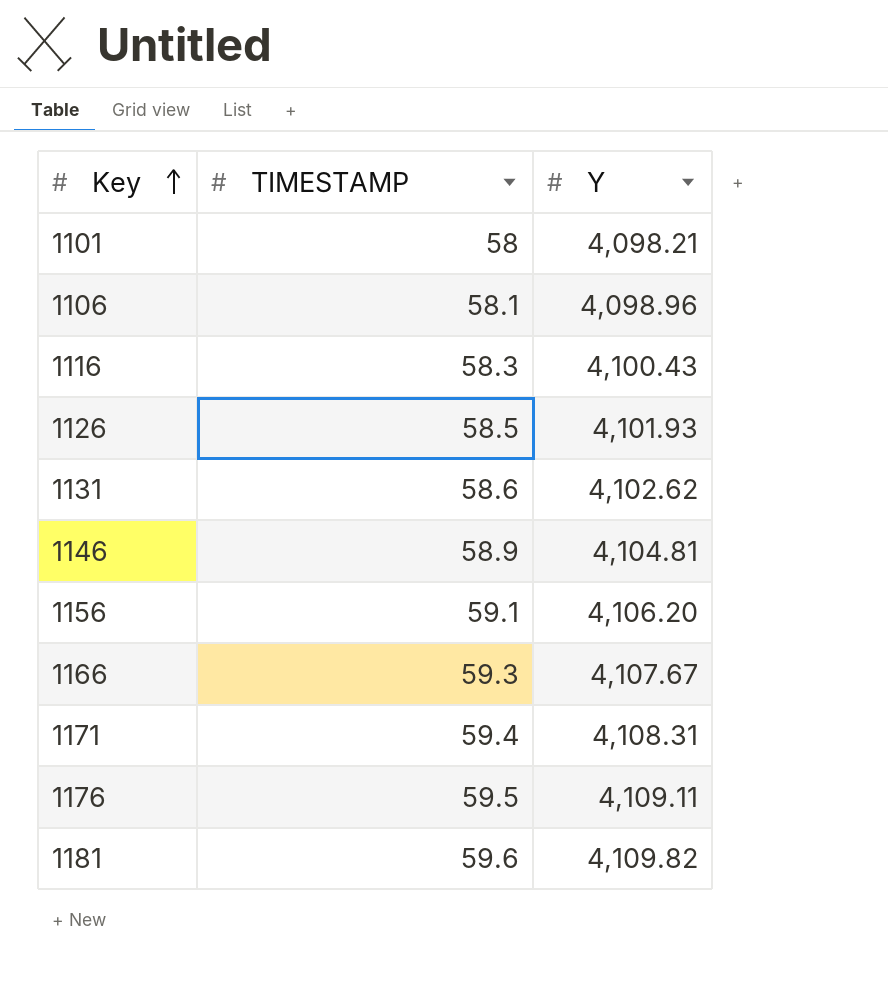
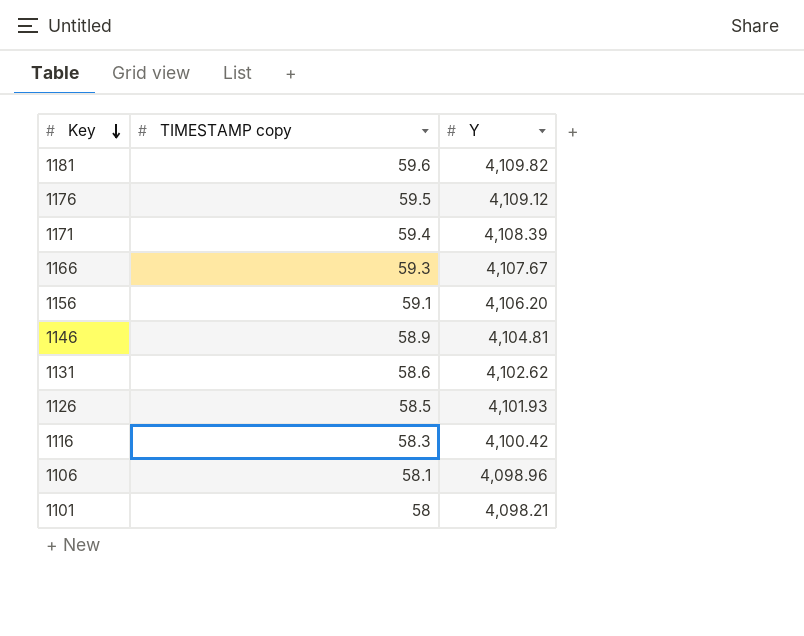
row order: Key ascending -> Key descending
column name: TIMESTAMP -> TIMESTAMP copy
1176 | Y: 4,109.11 -> 4,109.12
1171 | Y: 4,108.31 -> 4,108.39
1116 | Y: 4,100.43 -> 4,100.42

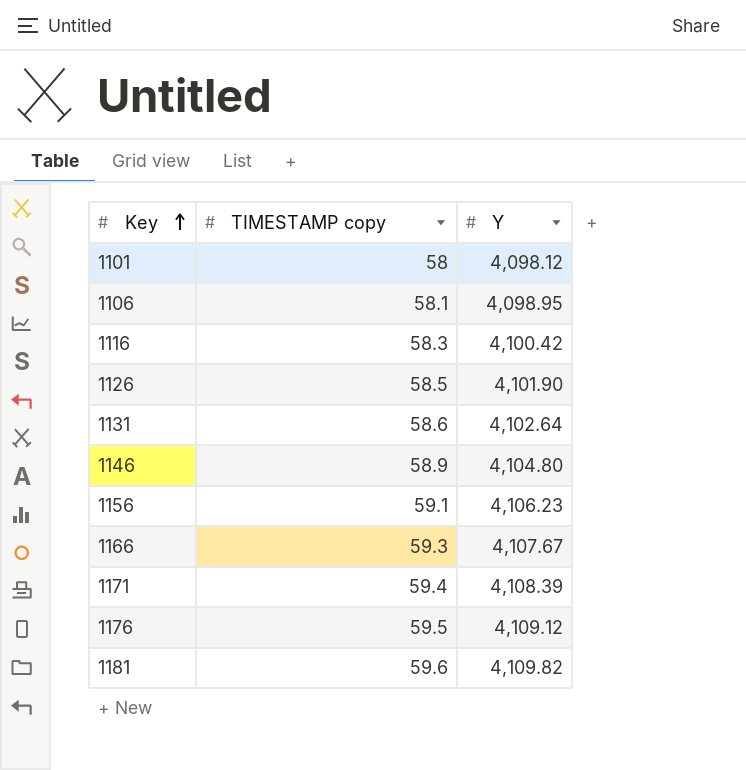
row order: Key descending -> Key ascending
1101 | Y: 4,098.21 -> 4,098.12
1106 | Y: 4,098.96 -> 4,098.95
1126 | Y: 4,101.93 -> 4,101.90
1131 | Y: 4,102.62 -> 4,102.64
1146 | Y: 4,104.81 -> 4,104.80
1156 | Y: 4,106.20 -> 4,106.23

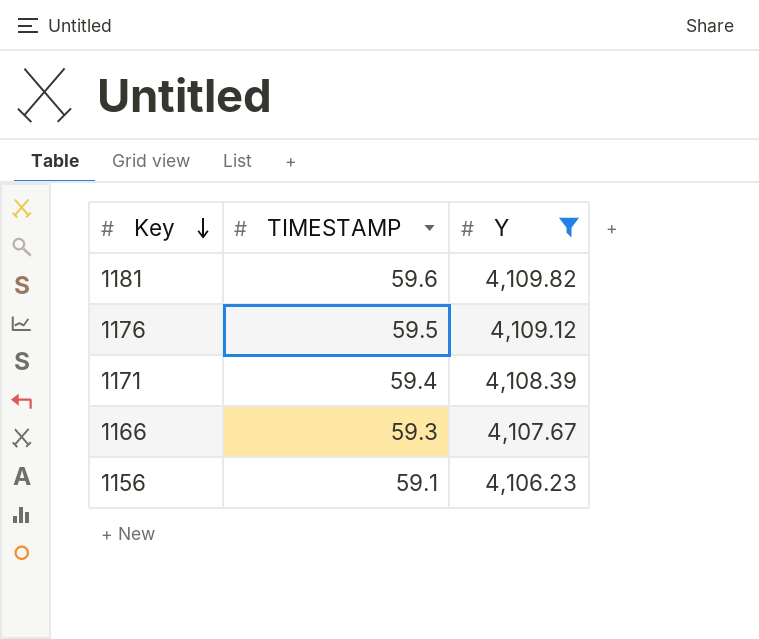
filter: none -> Y >= 4,106.23
row order: Key ascending -> Key descending
column name: TIMESTAMP copy -> TIMESTAMP

